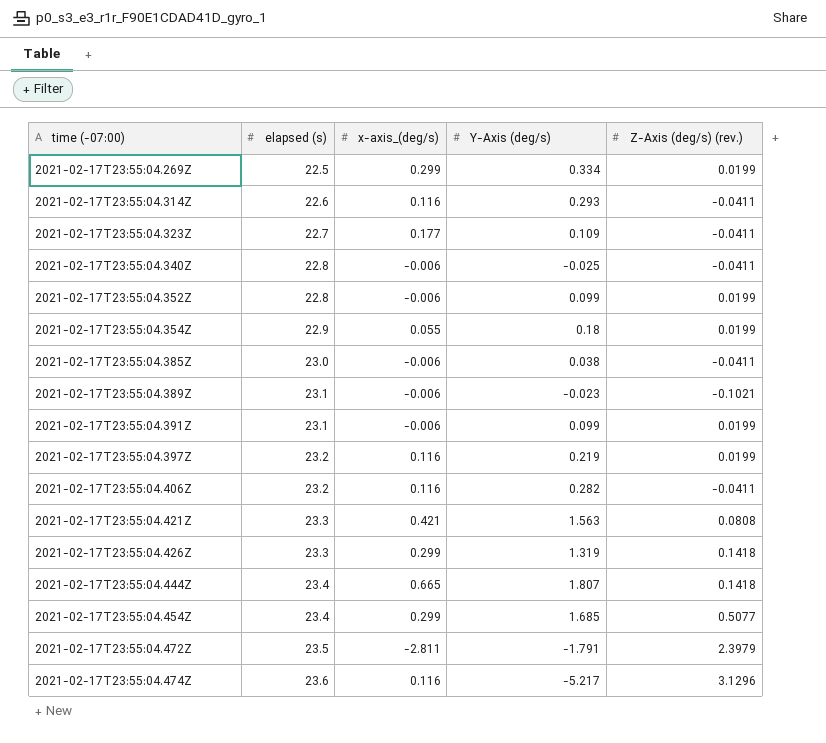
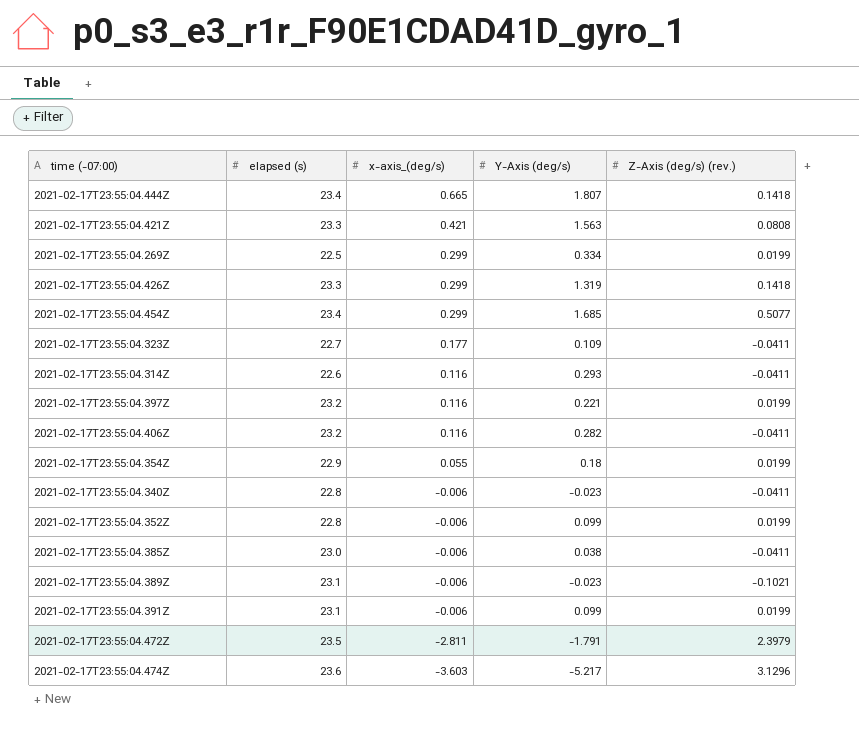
row order: time (-07:00) ascending -> x-axis_(deg/s) descending
2021-02-17T23:55:04.397Z | Y-Axis (deg/s): 0.219 -> 0.221
2021-02-17T23:55:04.340Z | Y-Axis (deg/s): -0.025 -> -0.023
2021-02-17T23:55:04.474Z | x-axis_(deg/s): 0.116 -> -3.603

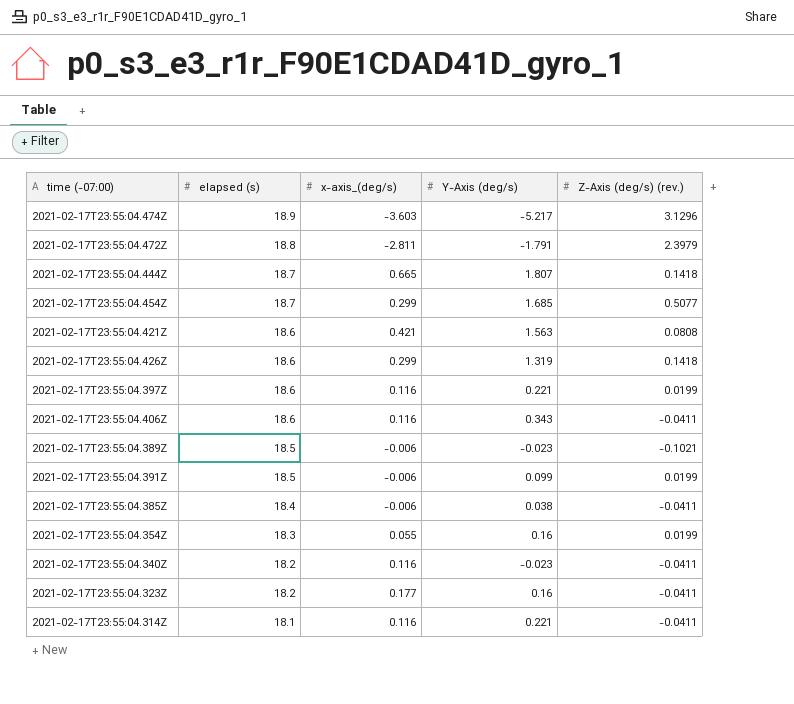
row order: x-axis_(deg/s) descending -> elapsed (s) descending
row 2021-02-17T23:55:04.269Z: 22.5 | 0.299 | 0.334 | 0.0199 -> none
row 2021-02-17T23:55:04.352Z: 22.8 | -0.006 | 0.099 | 0.0199 -> none
2021-02-17T23:55:04.474Z | elapsed (s): 23.6 -> 18.9
2021-02-17T23:55:04.472Z | elapsed (s): 23.5 -> 18.8
2021-02-17T23:55:04.444Z | elapsed (s): 23.4 -> 18.7
2021-02-17T23:55:04.454Z | elapsed (s): 23.4 -> 18.7
2021-02-17T23:55:04.421Z | elapsed (s): 23.3 -> 18.6
2021-02-17T23:55:04.426Z | elapsed (s): 23.3 -> 18.6
2021-02-17T23:55:04.397Z | elapsed (s): 23.2 -> 18.6
2021-02-17T23:55:04.406Z | elapsed (s): 23.2 -> 18.6
2021-02-17T23:55:04.406Z | Y-Axis (deg/s): 0.282 -> 0.343
2021-02-17T23:55:04.389Z | elapsed (s): 23.1 -> 18.5
2021-02-17T23:55:04.391Z | elapsed (s): 23.1 -> 18.5
2021-02-17T23:55:04.385Z | elapsed (s): 23.0 -> 18.4
2021-02-17T23:55:04.354Z | elapsed (s): 22.9 -> 18.3
2021-02-17T23:55:04.354Z | Y-Axis (deg/s): 0.18 -> 0.16
2021-02-17T23:55:04.340Z | elapsed (s): 22.8 -> 18.2
2021-02-17T23:55:04.340Z | x-axis_(deg/s): -0.006 -> 0.116
2021-02-17T23:55:04.323Z | elapsed (s): 22.7 -> 18.2
2021-02-17T23:55:04.323Z | Y-Axis (deg/s): 0.109 -> 0.16
2021-02-17T23:55:04.314Z | elapsed (s): 22.6 -> 18.1
2021-02-17T23:55:04.314Z | Y-Axis (deg/s): 0.293 -> 0.221

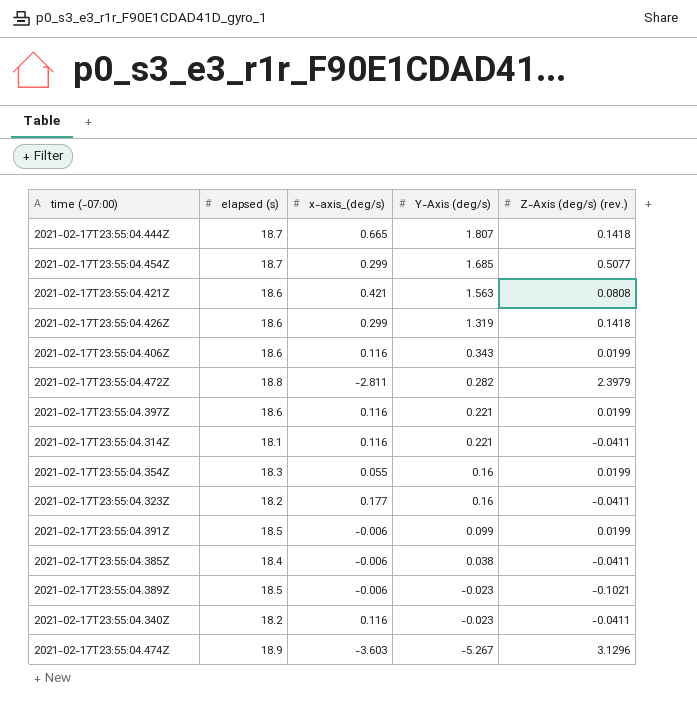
row order: elapsed (s) descending -> Y-Axis (deg/s) descending
2021-02-17T23:55:04.406Z | Z-Axis (deg/s) (rev.): -0.0411 -> 0.0199
2021-02-17T23:55:04.472Z | Y-Axis (deg/s): -1.791 -> 0.282
2021-02-17T23:55:04.474Z | Y-Axis (deg/s): -5.217 -> -5.267

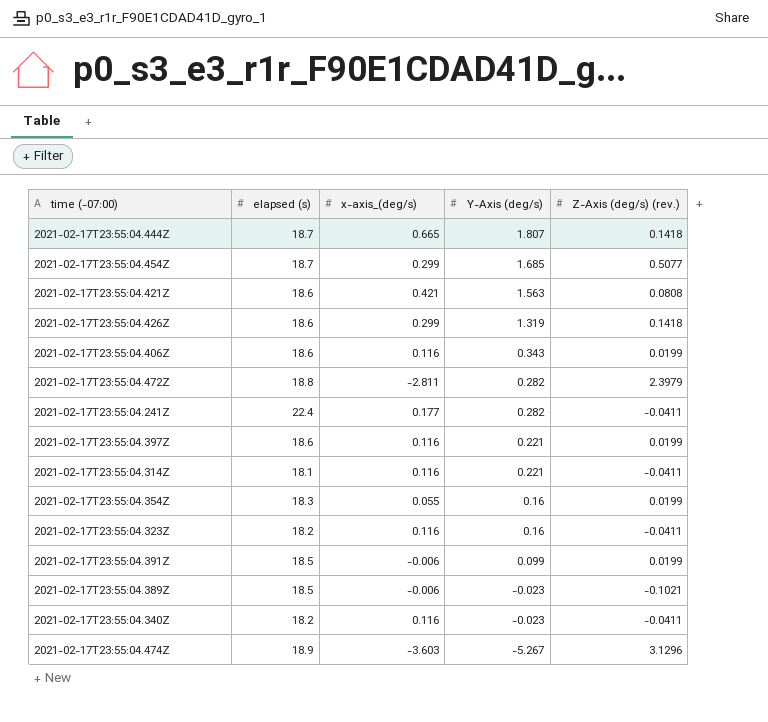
row 2021-02-17T23:55:04.385Z: 18.4 | -0.006 | 0.038 | -0.0411 -> none
row 2021-02-17T23:55:04.241Z: none -> 22.4 | 0.177 | 0.282 | -0.0411
2021-02-17T23:55:04.323Z | x-axis_(deg/s): 0.177 -> 0.116

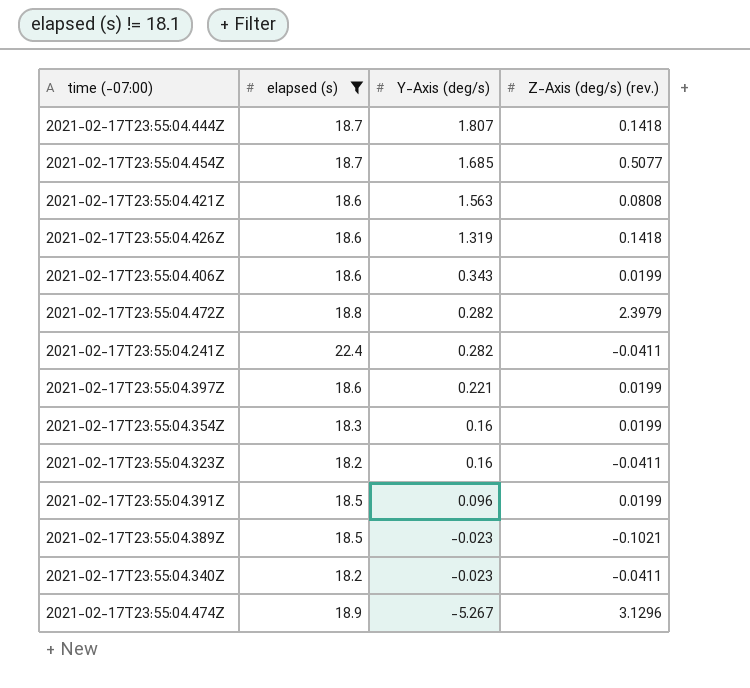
filter: none -> elapsed (s) != 18.1
column x-axis_(deg/s) | position: 3 -> none
2021-02-17T23:55:04.391Z | Y-Axis (deg/s): 0.099 -> 0.096

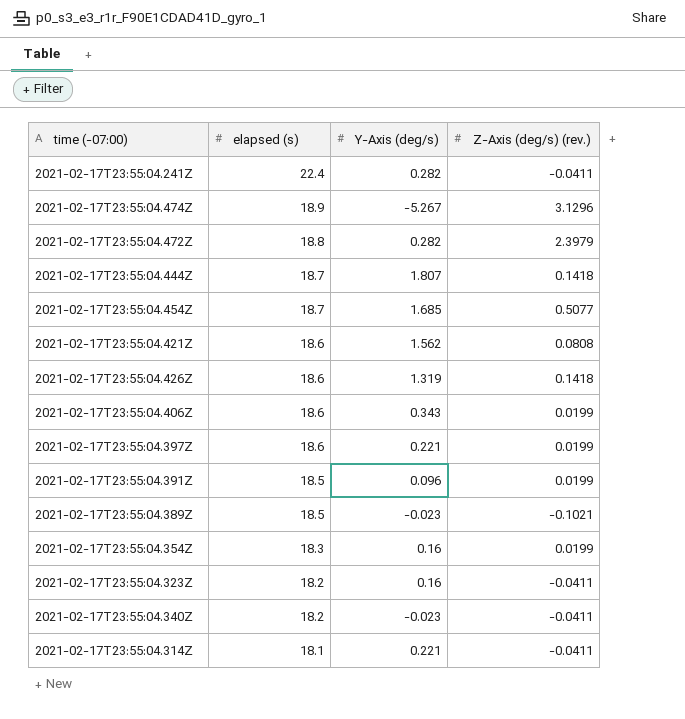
filter: elapsed (s) != 18.1 -> none
row order: Y-Axis (deg/s) descending -> elapsed (s) descending
2021-02-17T23:55:04.421Z | Y-Axis (deg/s): 1.563 -> 1.562

